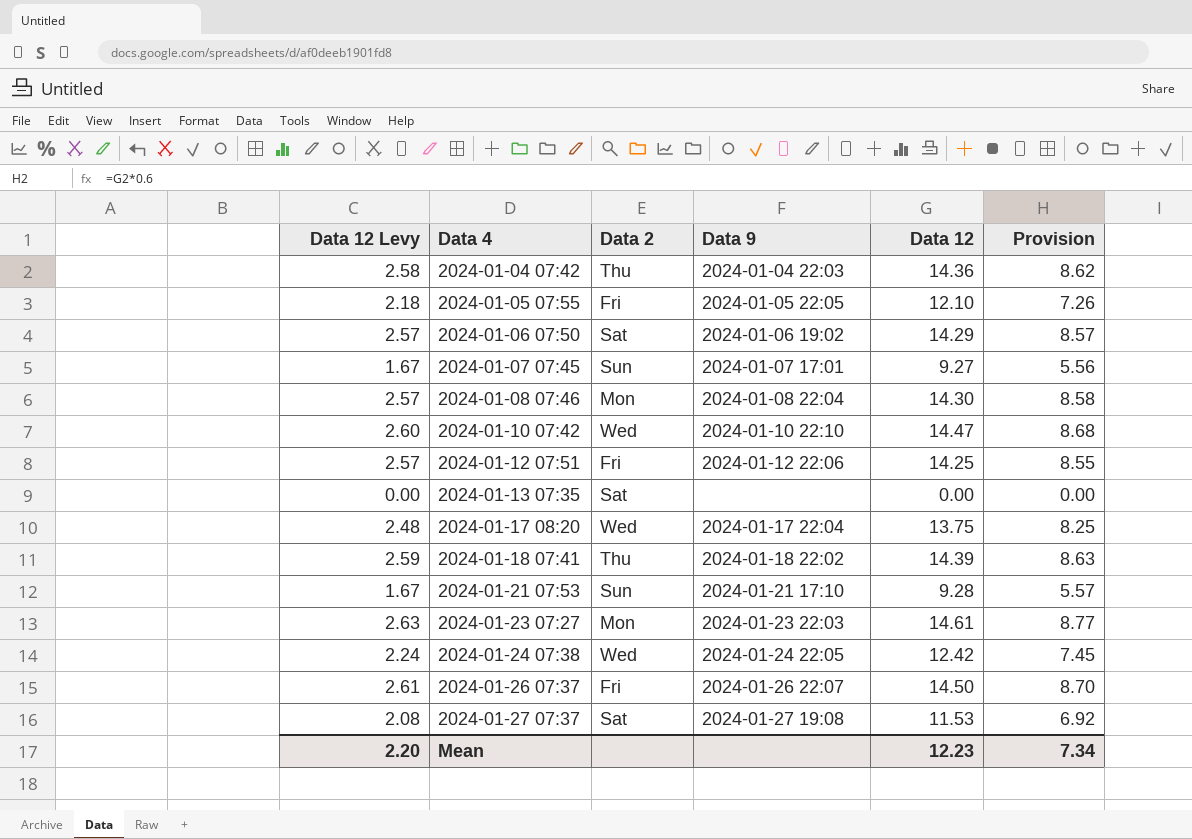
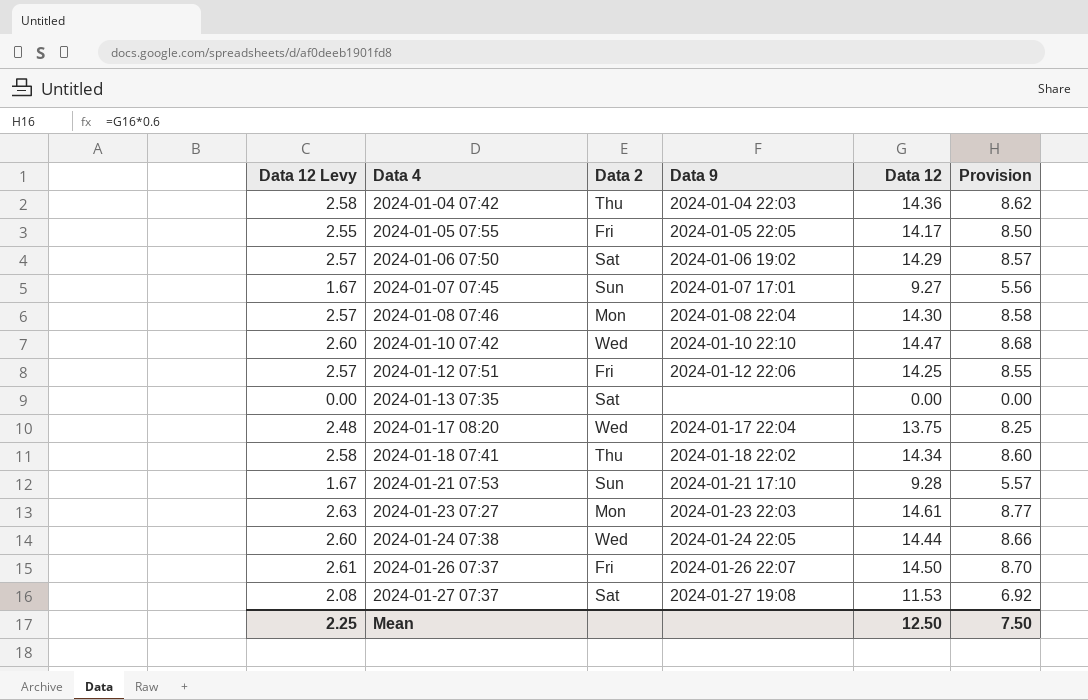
2024-01-05 07:55 | Data 12 Levy: 2.18 -> 2.55
2024-01-05 07:55 | Data 12: 12.10 -> 14.17
2024-01-05 07:55 | Provision: 7.26 -> 8.50
2024-01-18 07:41 | Data 12 Levy: 2.59 -> 2.58
2024-01-18 07:41 | Data 12: 14.39 -> 14.34
2024-01-18 07:41 | Provision: 8.63 -> 8.60
2024-01-24 07:38 | Data 12 Levy: 2.24 -> 2.60
2024-01-24 07:38 | Data 12: 12.42 -> 14.44
2024-01-24 07:38 | Provision: 7.45 -> 8.66
Mean | Data 12 Levy: 2.20 -> 2.25
Mean | Data 12: 12.23 -> 12.50
Mean | Provision: 7.34 -> 7.50

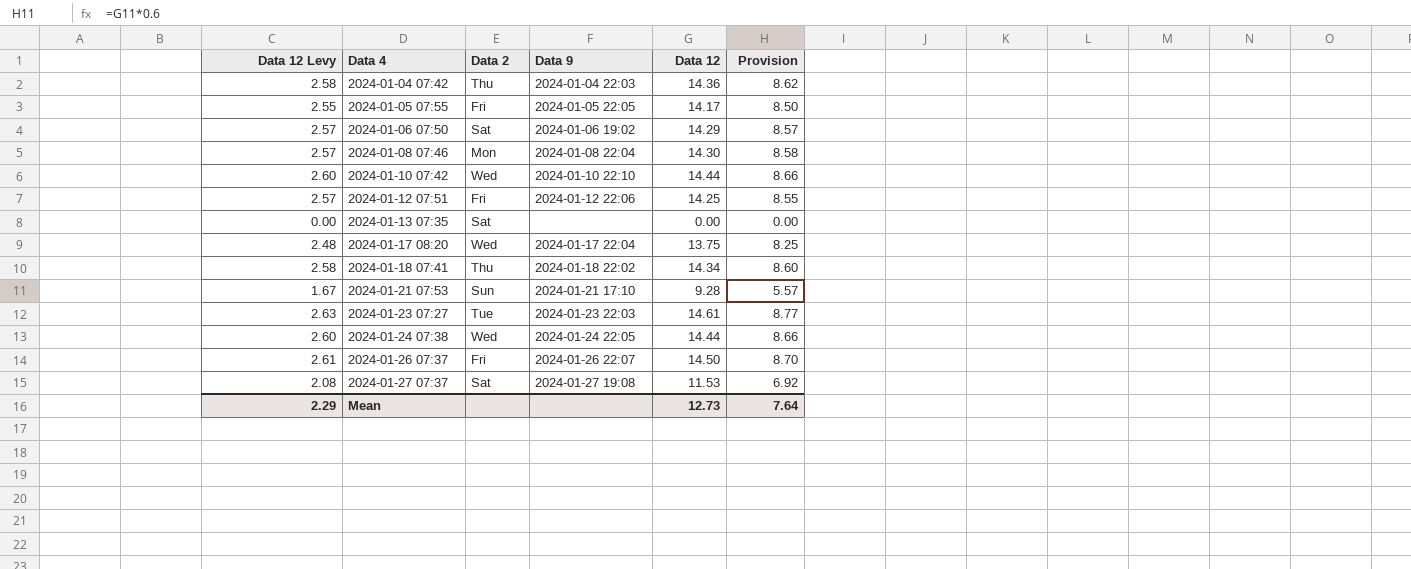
row 2024-01-07 07:45: 1.67 | Sun | 2024-01-07 17:01 | 9.27 | 5.56 -> none
2024-01-10 07:42 | Data 12: 14.47 -> 14.44
2024-01-10 07:42 | Provision: 8.68 -> 8.66
2024-01-23 07:27 | Data 2: Mon -> Tue
Mean | Data 12 Levy: 2.25 -> 2.29
Mean | Data 12: 12.50 -> 12.73
Mean | Provision: 7.50 -> 7.64

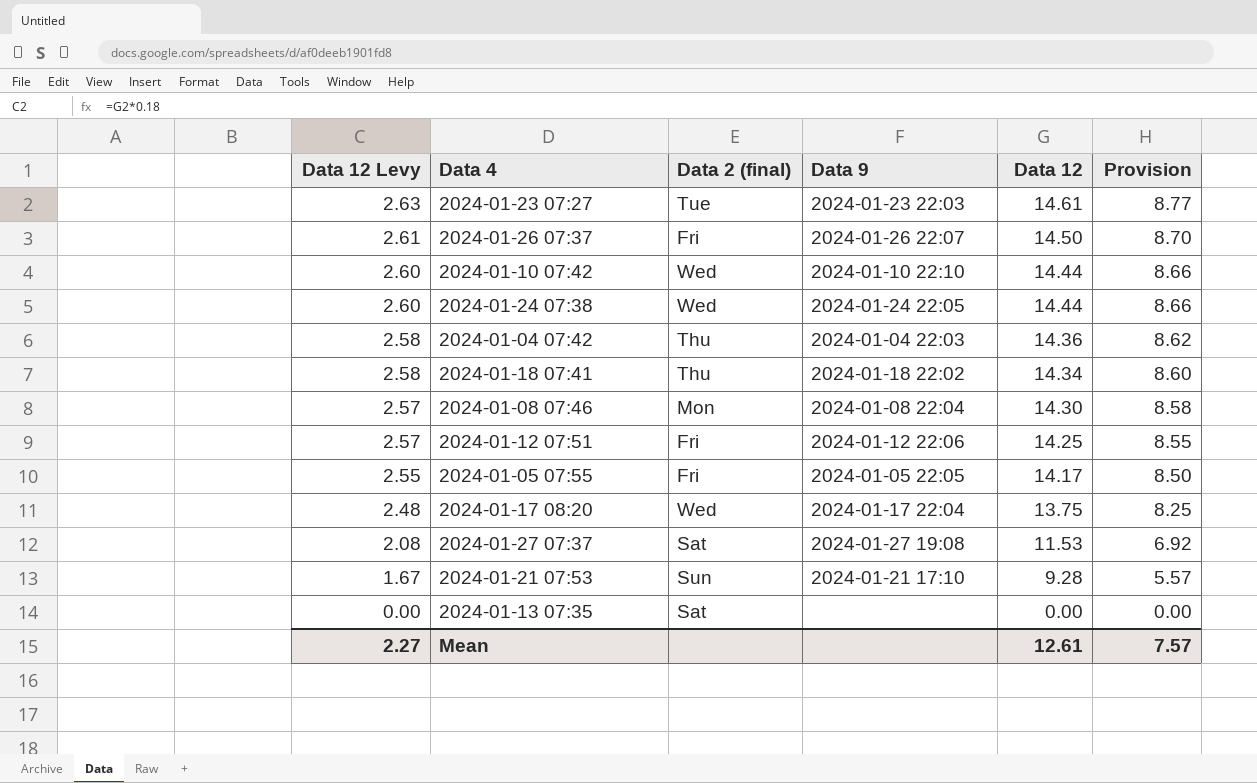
row order: Data 4 ascending -> Data 12 Levy descending
column name: Data 2 -> Data 2 (final)
row 2024-01-06 07:50: 2.57 | Sat | 2024-01-06 19:02 | 14.29 | 8.57 -> none
Mean | Data 12 Levy: 2.29 -> 2.27
Mean | Data 12: 12.73 -> 12.61
Mean | Provision: 7.64 -> 7.57

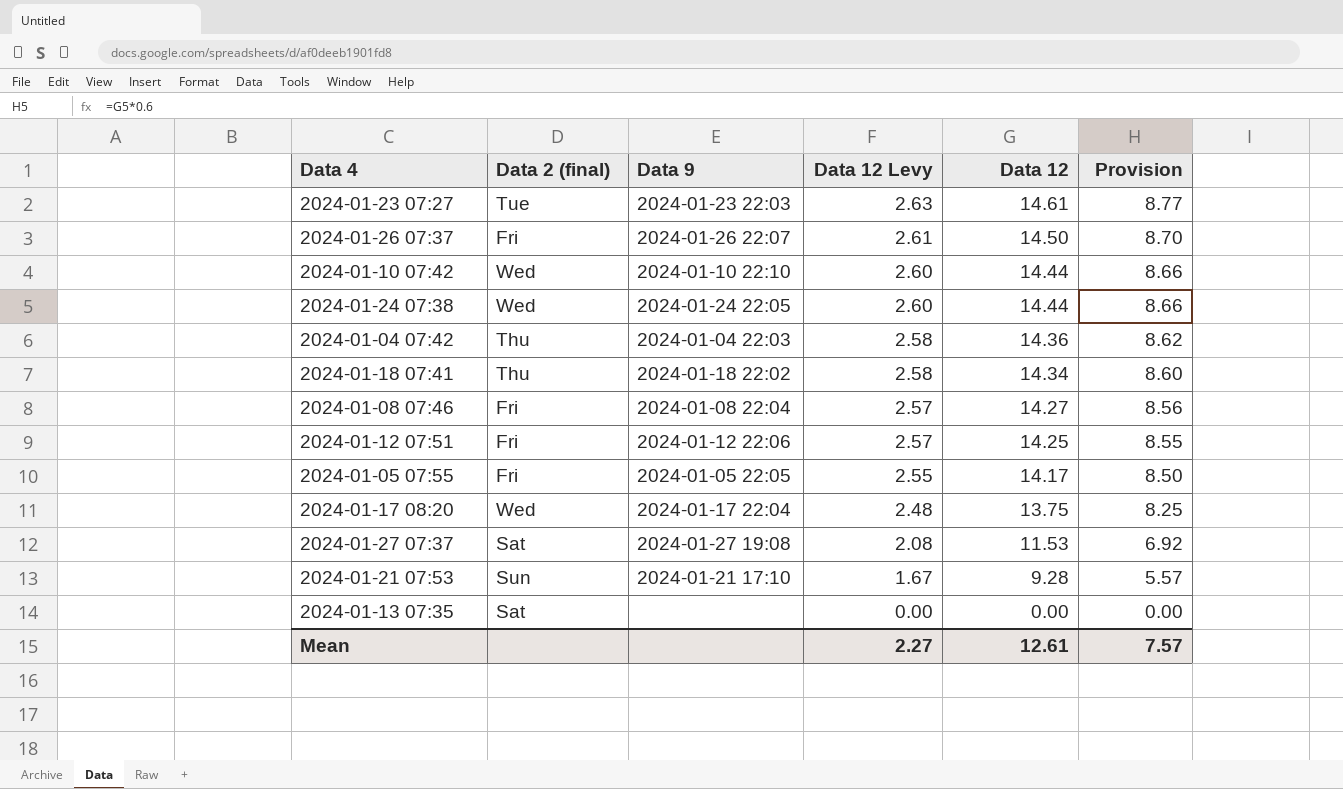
column Data 12 Levy | position: 1 -> 4
2024-01-08 07:46 | Data 2 (final): Mon -> Fri
2024-01-08 07:46 | Data 12: 14.30 -> 14.27
2024-01-08 07:46 | Provision: 8.58 -> 8.56

